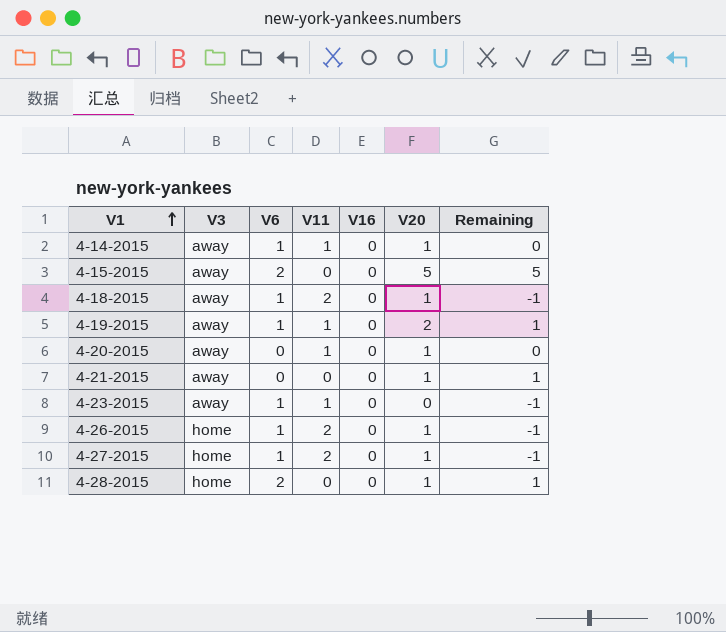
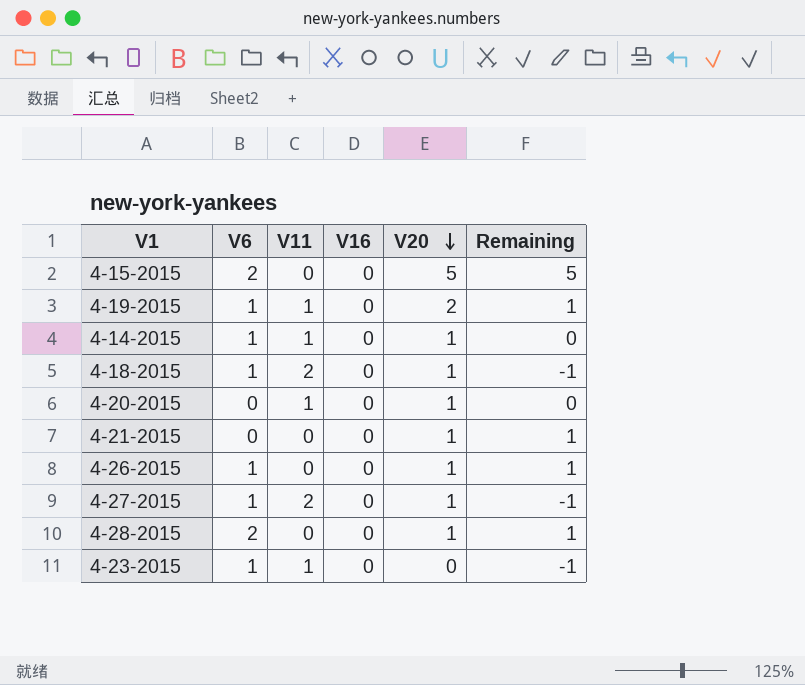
row order: V1 ascending -> V20 descending
column V3 | position: 2 -> none
4-26-2015 | V11: 2 -> 0
4-26-2015 | Remaining: -1 -> 1

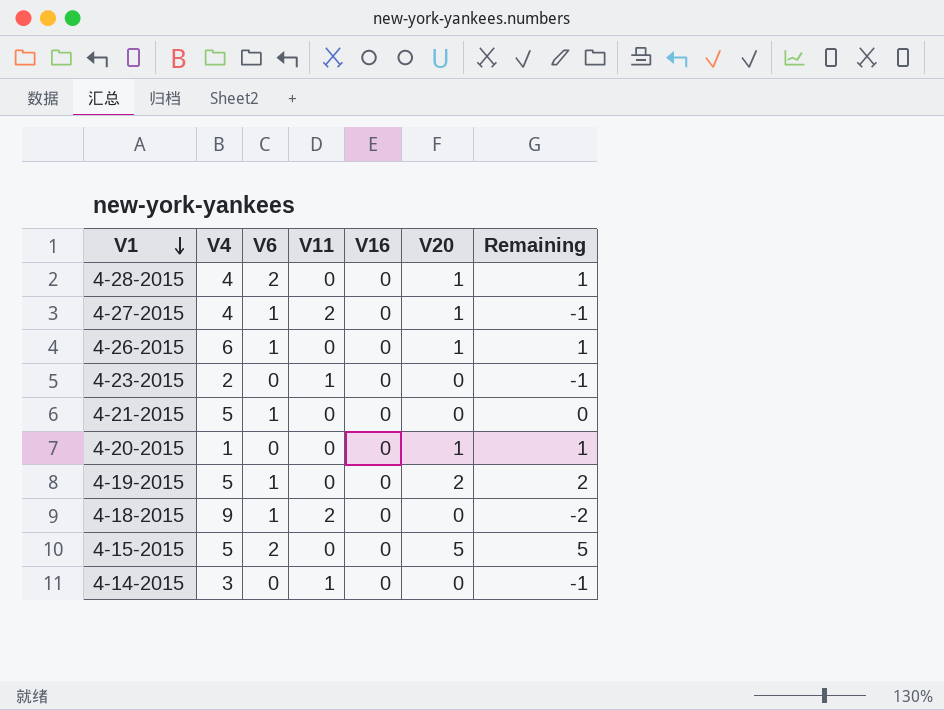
row order: V20 descending -> V1 descending
column V4 | position: none -> 2
4-23-2015 | V6: 1 -> 0
4-21-2015 | V6: 0 -> 1
4-21-2015 | V20: 1 -> 0
4-21-2015 | Remaining: 1 -> 0
4-20-2015 | V11: 1 -> 0
4-20-2015 | Remaining: 0 -> 1
4-19-2015 | V11: 1 -> 0
4-19-2015 | Remaining: 1 -> 2
4-18-2015 | V20: 1 -> 0
4-18-2015 | Remaining: -1 -> -2
4-14-2015 | V6: 1 -> 0
4-14-2015 | V20: 1 -> 0
4-14-2015 | Remaining: 0 -> -1

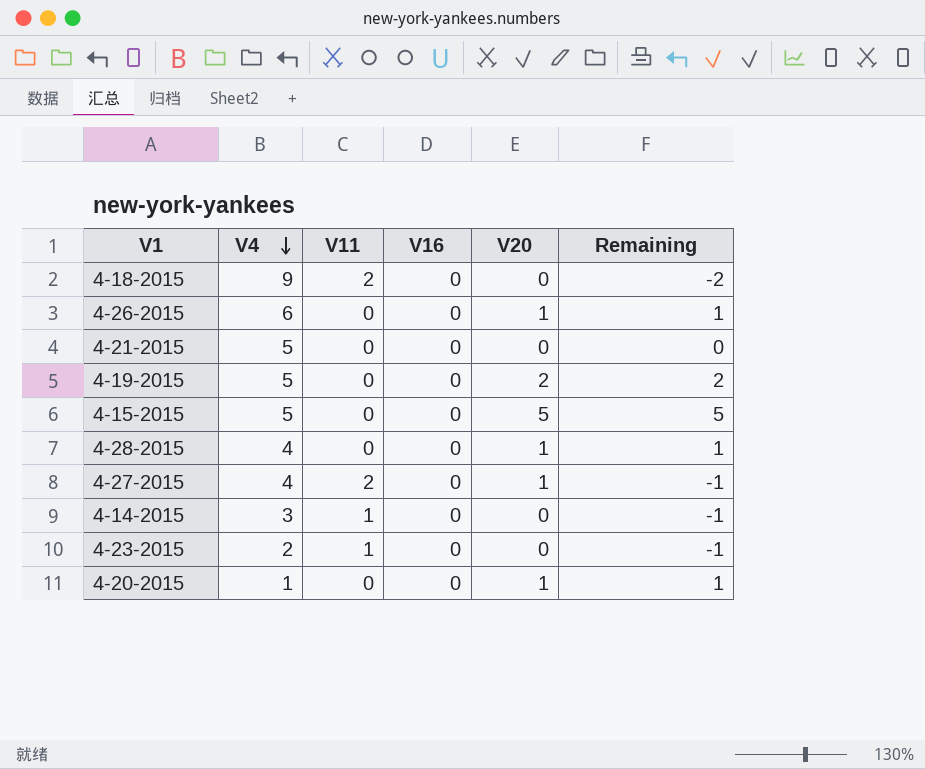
row order: V1 descending -> V4 descending
column V6 | position: 3 -> none

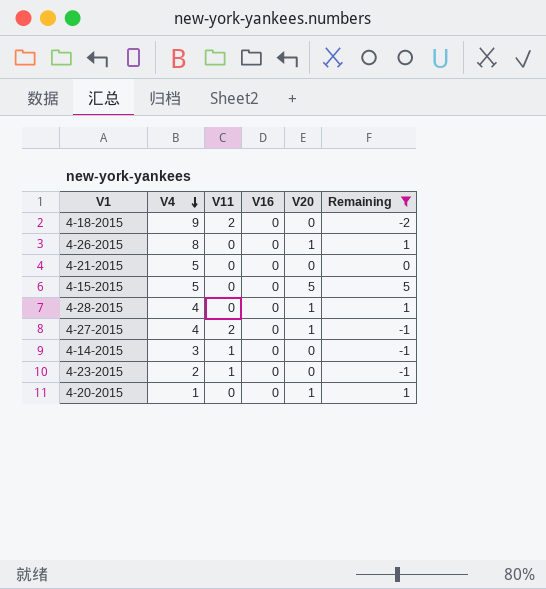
filter: none -> Remaining != 2
4-26-2015 | V4: 6 -> 8

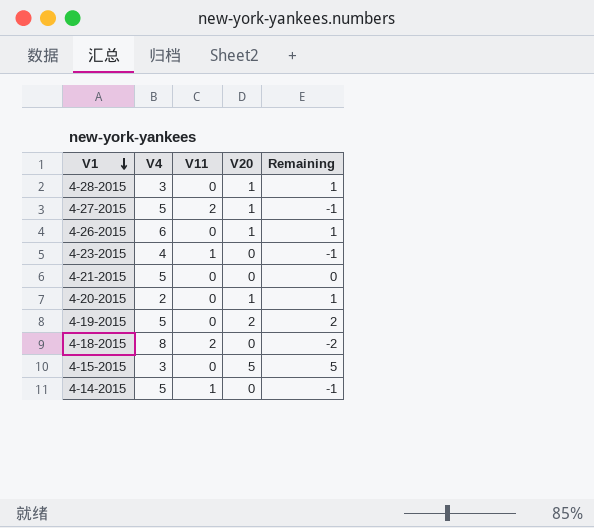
filter: Remaining != 2 -> none
row order: V4 descending -> V1 descending
column V16 | position: 4 -> none
4-28-2015 | V4: 4 -> 3
4-27-2015 | V4: 4 -> 5
4-26-2015 | V4: 8 -> 6
4-23-2015 | V4: 2 -> 4
4-20-2015 | V4: 1 -> 2
4-18-2015 | V4: 9 -> 8
4-15-2015 | V4: 5 -> 3
4-14-2015 | V4: 3 -> 5

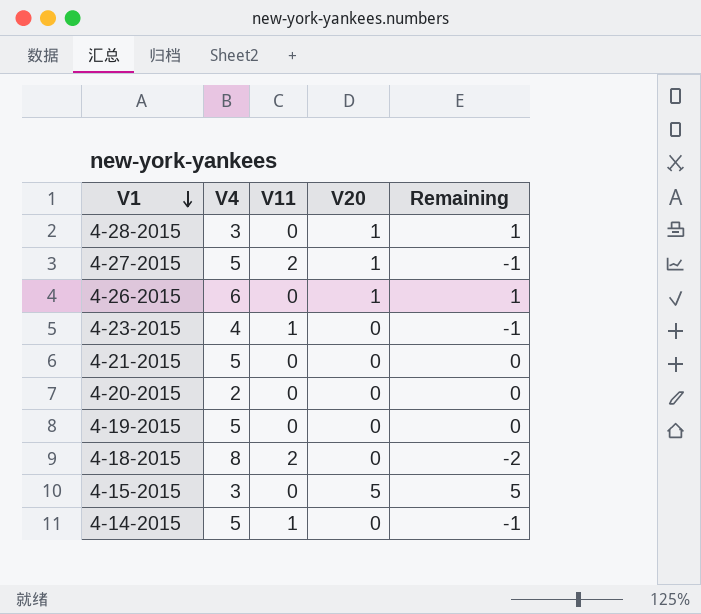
4-20-2015 | V20: 1 -> 0
4-20-2015 | Remaining: 1 -> 0
4-19-2015 | V20: 2 -> 0
4-19-2015 | Remaining: 2 -> 0

